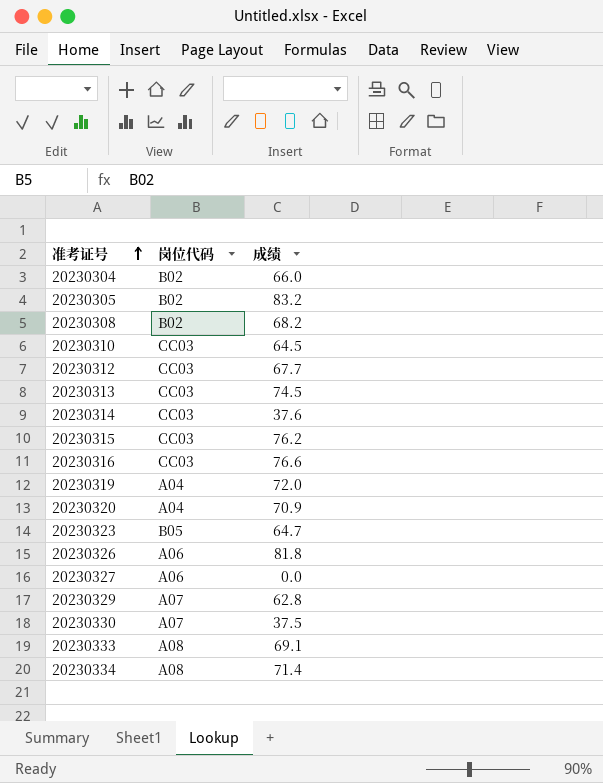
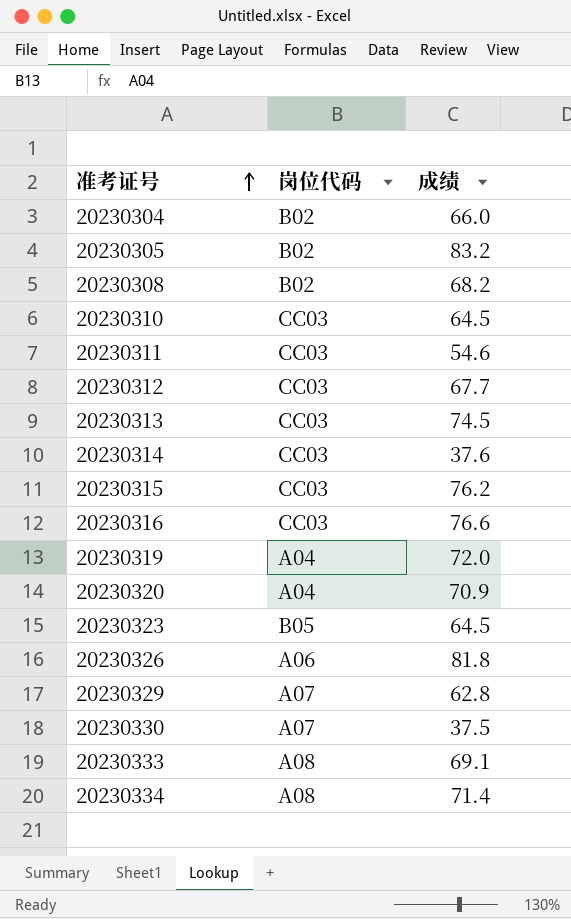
row 20230327: A06 | 0.0 -> none
row 20230311: none -> CC03 | 54.6
20230323 | 成绩: 64.7 -> 64.5

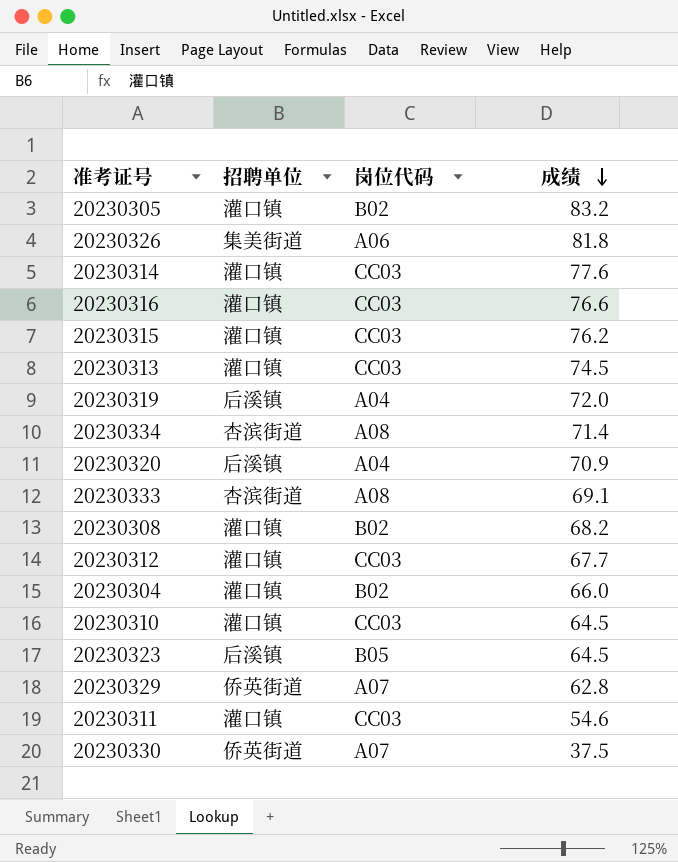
row order: 准考证号 ascending -> 成绩 descending
column 招聘单位 | position: none -> 2
20230314 | 成绩: 37.6 -> 77.6

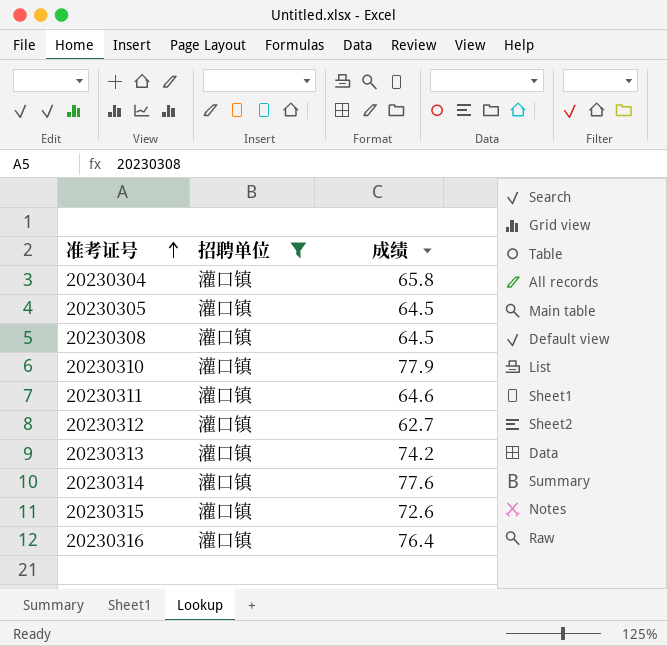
filter: none -> 招聘单位 = 灌口镇
row order: 成绩 descending -> 准考证号 ascending
column 岗位代码 | position: 3 -> none
20230304 | 成绩: 66.0 -> 65.8
20230305 | 成绩: 83.2 -> 64.5
20230308 | 成绩: 68.2 -> 64.5
20230310 | 成绩: 64.5 -> 77.9
20230311 | 成绩: 54.6 -> 64.6
20230312 | 成绩: 67.7 -> 62.7
20230313 | 成绩: 74.5 -> 74.2
20230315 | 成绩: 76.2 -> 72.6
20230316 | 成绩: 76.6 -> 76.4

